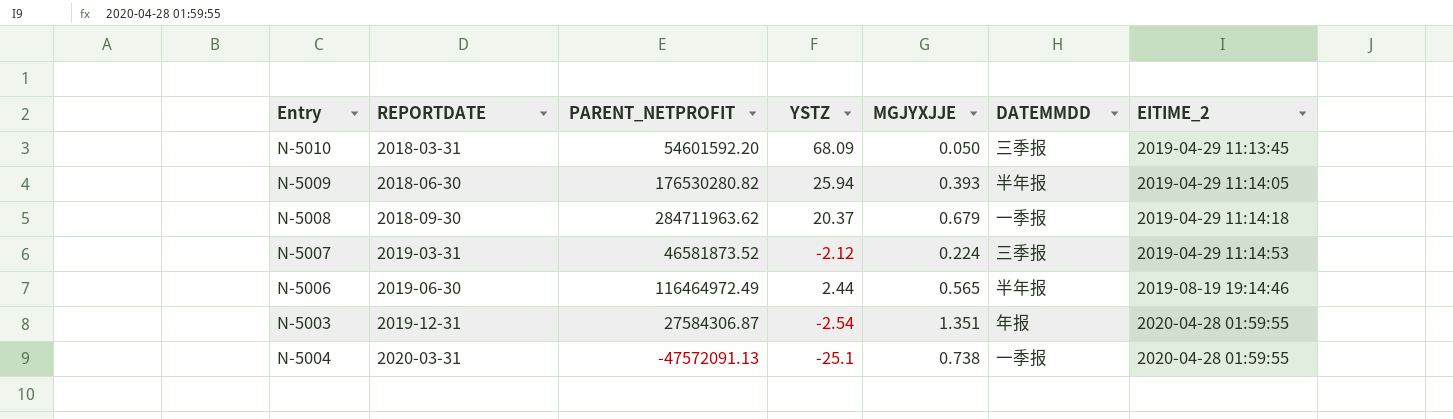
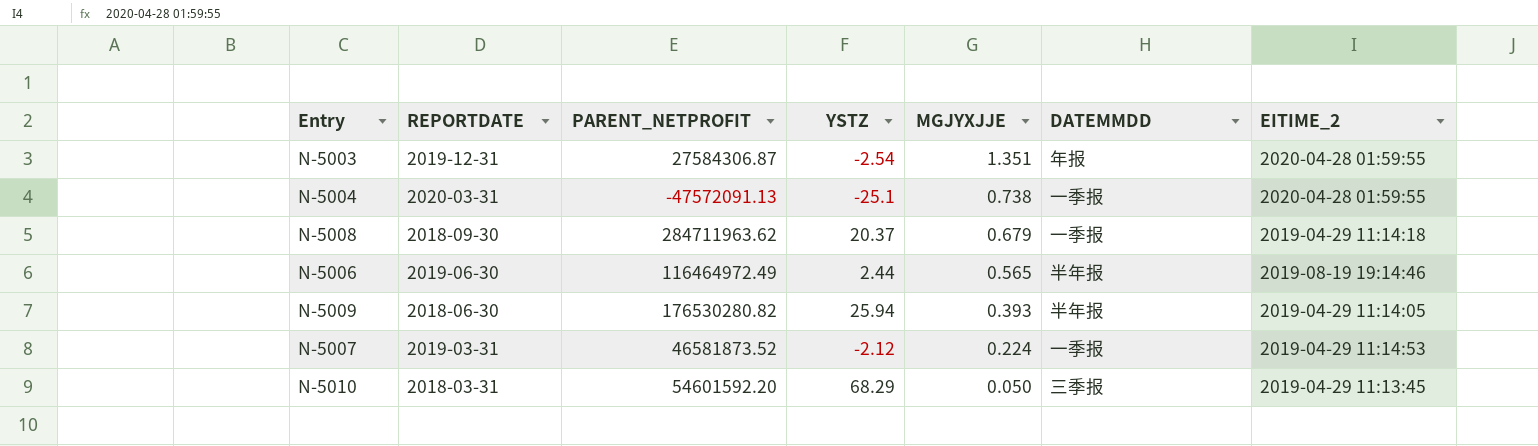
row order: REPORTDATE ascending -> MGJYXJJE descending
N-5007 | DATEMMDD: 三季报 -> 一季报
N-5010 | YSTZ: 68.09 -> 68.29

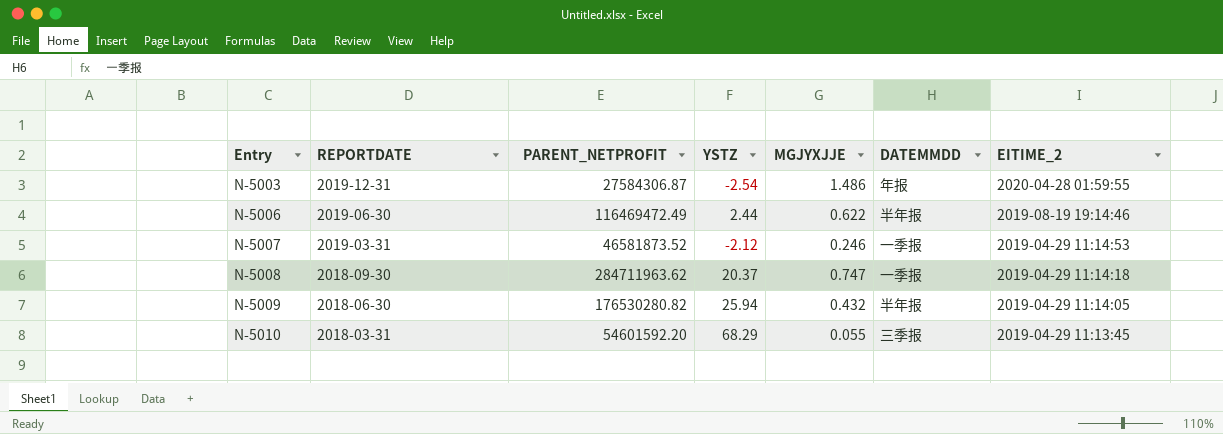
row order: MGJYXJJE descending -> Entry ascending
row N-5004: 2020-03-31 | -47572091.13 | -25.1 | 0.738 | 一季报 | 2020-04-28 01:59:55 -> none
N-5003 | MGJYXJJE: 1.351 -> 1.486
N-5006 | PARENT_NETPROFIT: 116464972.49 -> 116469472.49
N-5006 | MGJYXJJE: 0.565 -> 0.622
N-5007 | MGJYXJJE: 0.224 -> 0.246
N-5008 | MGJYXJJE: 0.679 -> 0.747
N-5009 | MGJYXJJE: 0.393 -> 0.432
N-5010 | MGJYXJJE: 0.050 -> 0.055

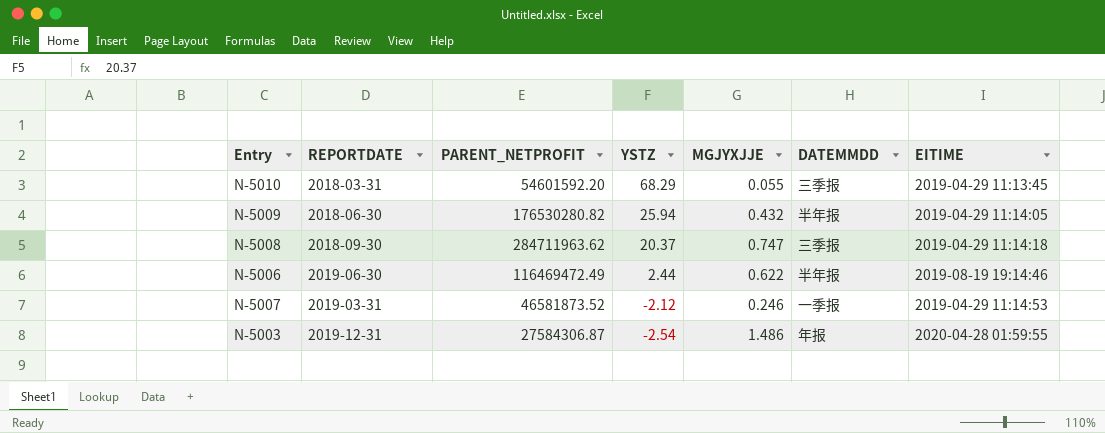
row order: Entry ascending -> YSTZ descending
column name: EITIME_2 -> EITIME
N-5008 | DATEMMDD: 一季报 -> 三季报

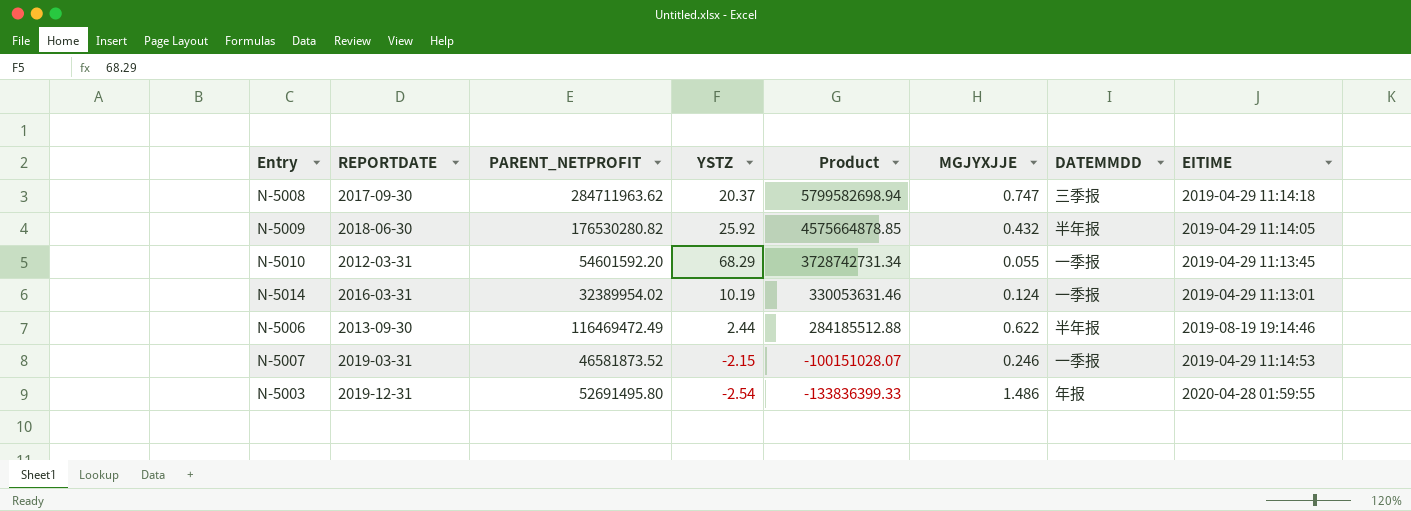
row order: YSTZ descending -> Product descending
column Product | formula: none -> [PARENT_NETPROFIT] * [YSTZ]
N-5008 | REPORTDATE: 2018-09-30 -> 2017-09-30
N-5009 | YSTZ: 25.94 -> 25.92
N-5010 | REPORTDATE: 2018-03-31 -> 2012-03-31
N-5010 | DATEMMDD: 三季报 -> 一季报
row N-5014: none -> 2016-03-31 | 32389954.02 | 10.19 | 330053631.46 | 0.124 | 一季报 | 2019-04-29 11:13:01
N-5006 | REPORTDATE: 2019-06-30 -> 2013-09-30
N-5007 | YSTZ: -2.12 -> -2.15
N-5003 | PARENT_NETPROFIT: 27584306.87 -> 52691495.80

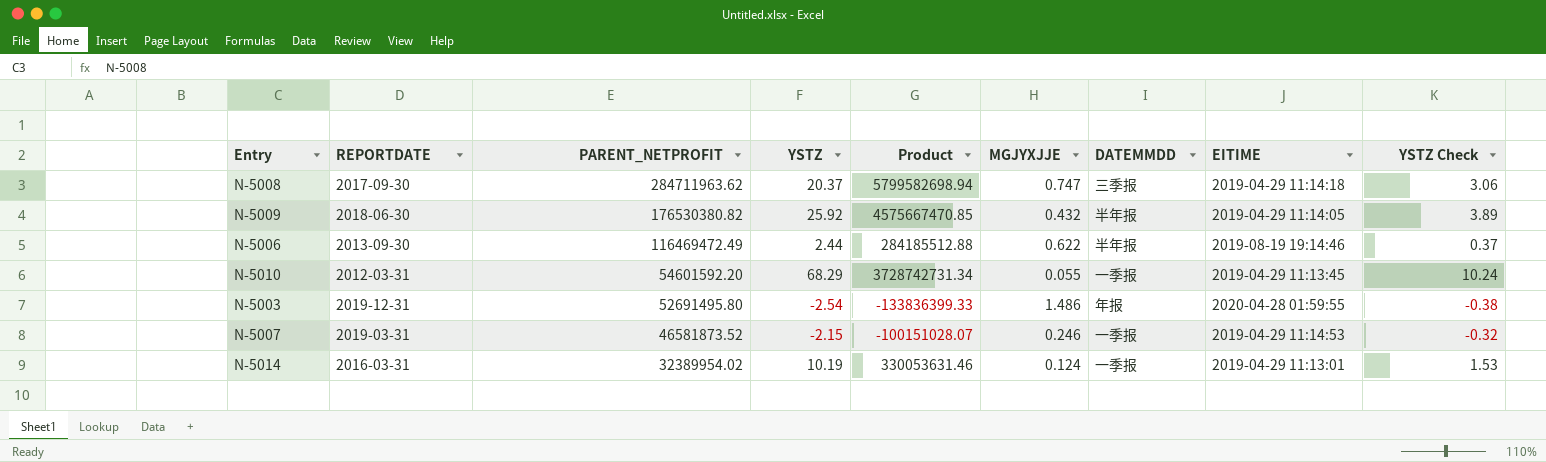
row order: Product descending -> PARENT_NETPROFIT descending
column YSTZ Check | formula: none -> [YSTZ] * 0.15
N-5009 | PARENT_NETPROFIT: 176530280.82 -> 176530380.82
N-5009 | Product: 4575664878.85 -> 4575667470.85

